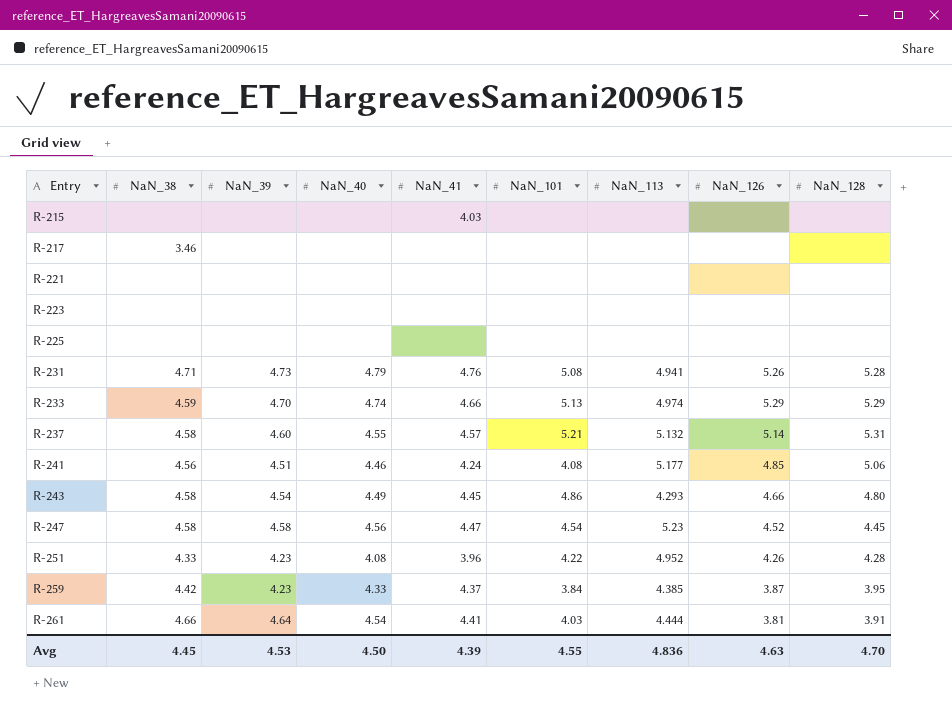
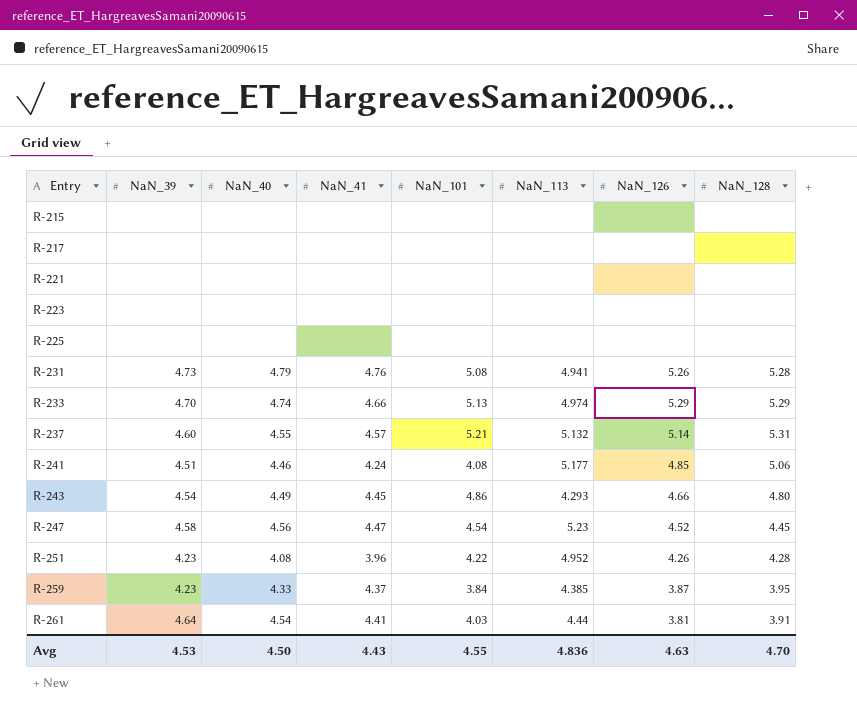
column NaN_38 | position: 2 -> none
R-215 | NaN_41: 4.03 -> none
R-261 | NaN_113: 4.444 -> 4.44
Avg | NaN_41: 4.39 -> 4.43

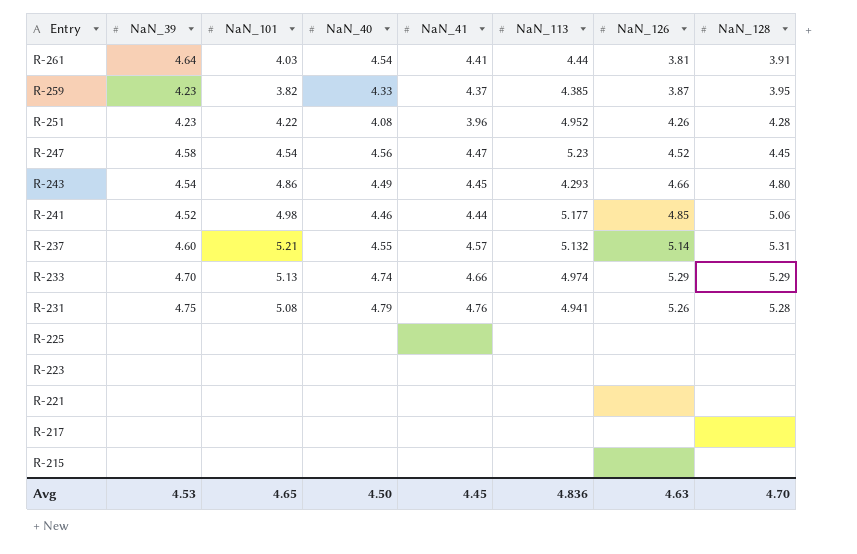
row order: Entry ascending -> Entry descending
column NaN_101 | position: 5 -> 3
R-259 | NaN_101: 3.84 -> 3.82
R-241 | NaN_39: 4.51 -> 4.52
R-241 | NaN_101: 4.08 -> 4.98
R-241 | NaN_41: 4.24 -> 4.44
R-231 | NaN_39: 4.73 -> 4.75
Avg | NaN_101: 4.55 -> 4.65
Avg | NaN_41: 4.43 -> 4.45

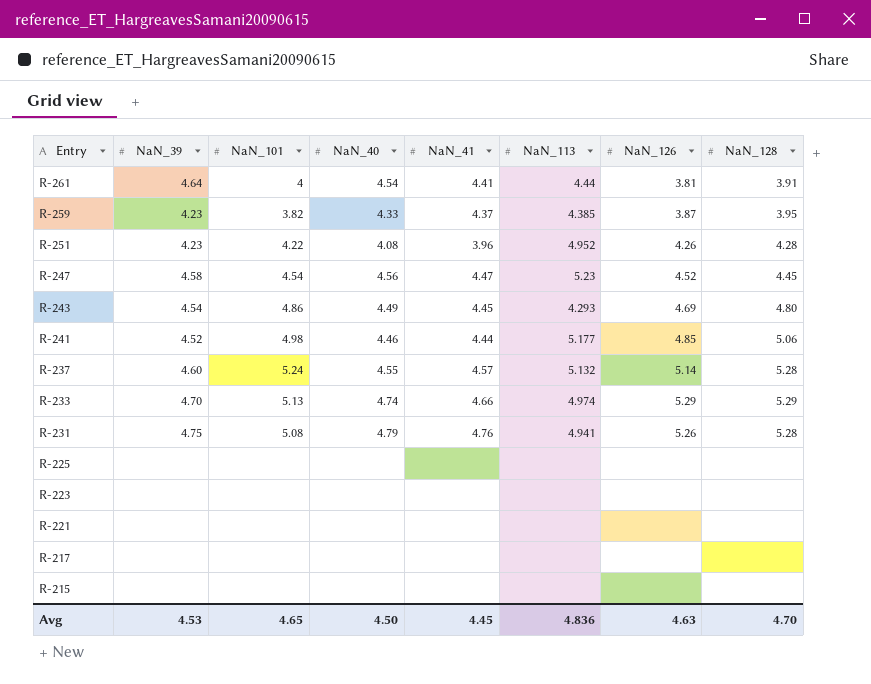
R-261 | NaN_101: 4.03 -> 4
R-243 | NaN_126: 4.66 -> 4.69
R-237 | NaN_101: 5.21 -> 5.24
R-237 | NaN_128: 5.31 -> 5.28

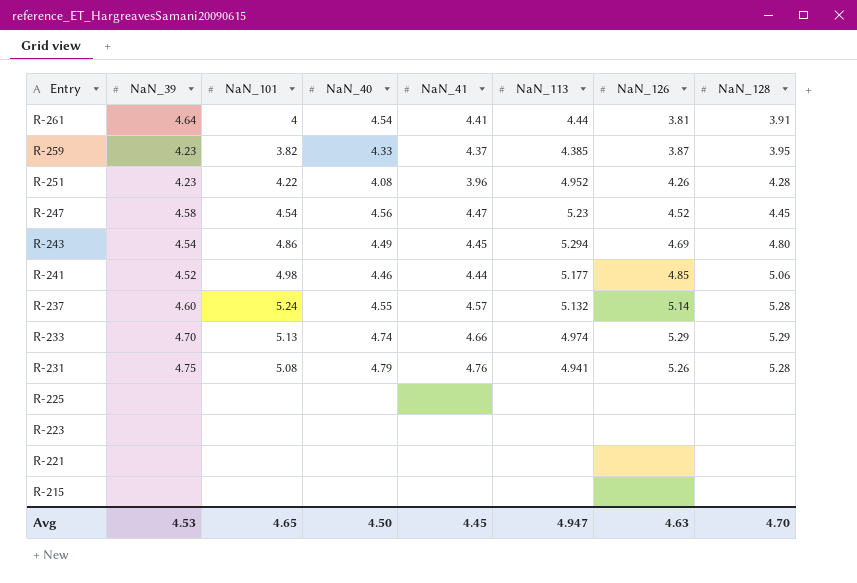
row R-217: none | none | none | none | none | none | none -> none
R-243 | NaN_113: 4.293 -> 5.294
Avg | NaN_113: 4.836 -> 4.947

